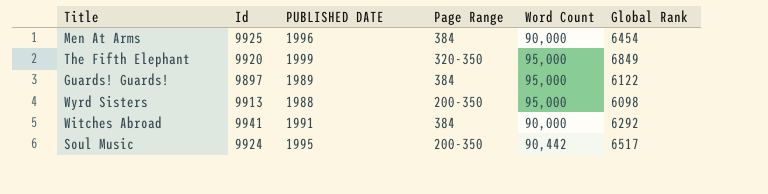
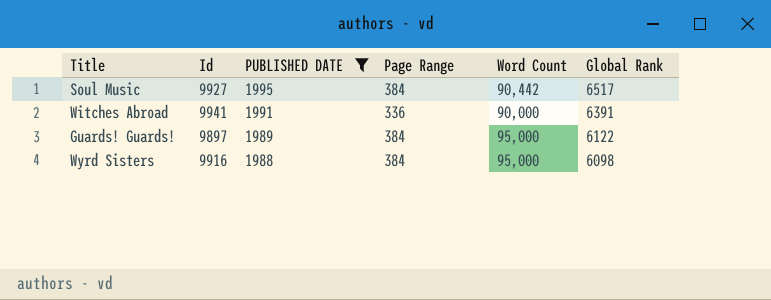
filter: none -> PUBLISHED DATE <= 1995
row order: none -> PUBLISHED DATE descending
Soul Music | Id: 9924 -> 9927
Soul Music | Page Range: 200-350 -> 384
Witches Abroad | Page Range: 384 -> 336
Witches Abroad | Global Rank: 6292 -> 6391
Wyrd Sisters | Id: 9913 -> 9916
Wyrd Sisters | Page Range: 200-350 -> 384

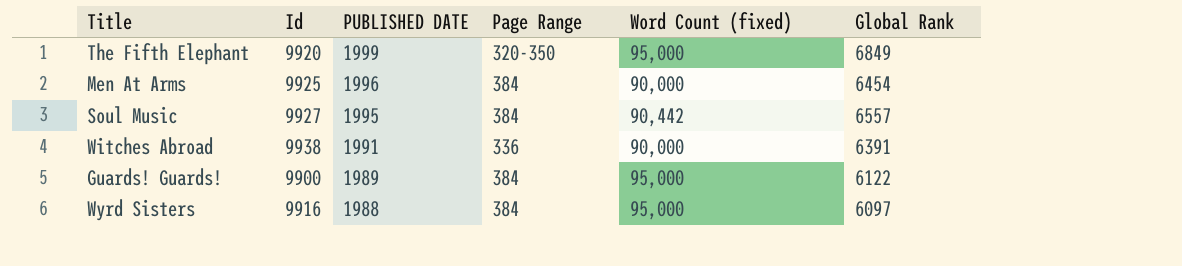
filter: PUBLISHED DATE <= 1995 -> none
column name: Word Count -> Word Count (fixed)
Soul Music | Global Rank: 6517 -> 6557
Witches Abroad | Id: 9941 -> 9938
Guards! Guards! | Id: 9897 -> 9900
Wyrd Sisters | Global Rank: 6098 -> 6097

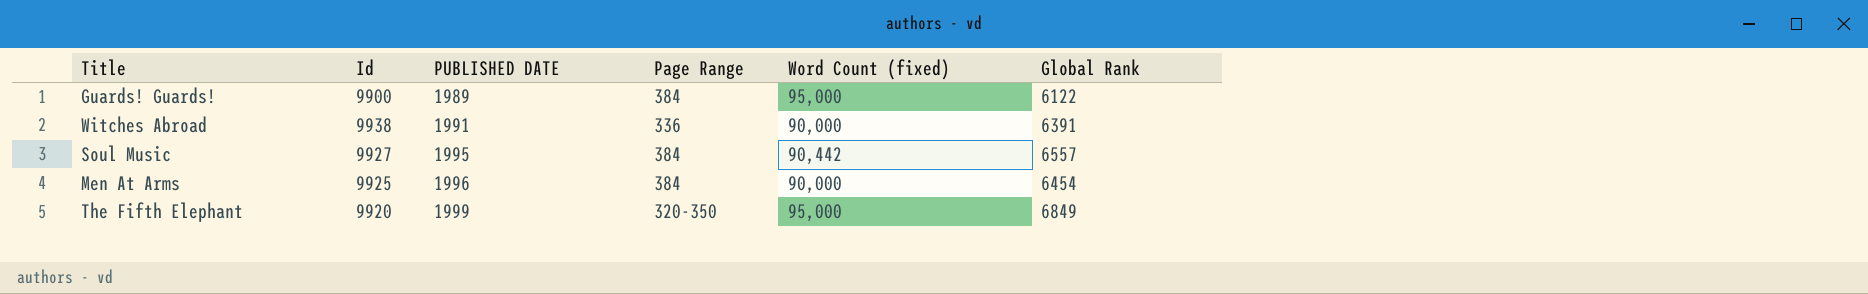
row order: PUBLISHED DATE descending -> PUBLISHED DATE ascending
row Wyrd Sisters: 9916 | 1988 | 384 | 95,000 | 6097 -> none

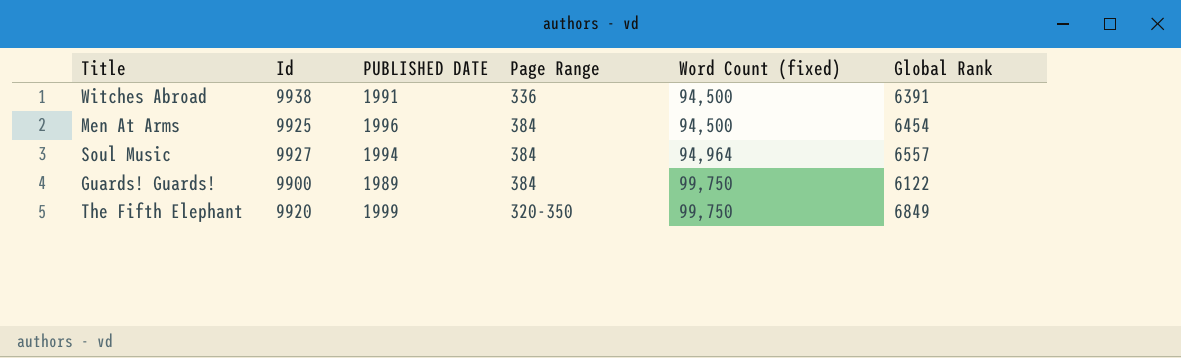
row order: PUBLISHED DATE ascending -> Word Count (fixed) ascending
Witches Abroad | Word Count (fixed): 90,000 -> 94,500
Men At Arms | Word Count (fixed): 90,000 -> 94,500
Soul Music | PUBLISHED DATE: 1995 -> 1994
Soul Music | Word Count (fixed): 90,442 -> 94,964
Guards! Guards! | Word Count (fixed): 95,000 -> 99,750
The Fifth Elephant | Word Count (fixed): 95,000 -> 99,750

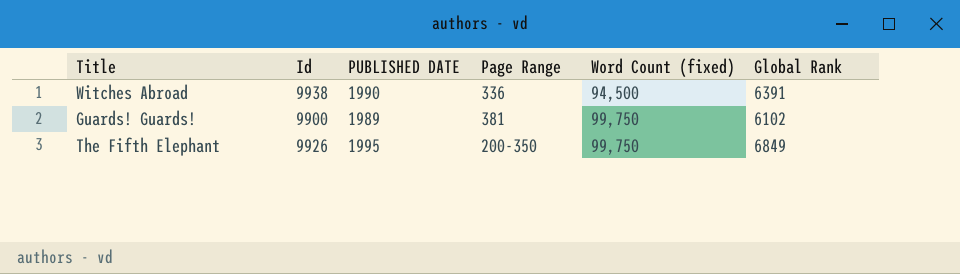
row Men At Arms: 9925 | 1996 | 384 | 94,500 | 6454 -> none
row Soul Music: 9927 | 1994 | 384 | 94,964 | 6557 -> none
Witches Abroad | PUBLISHED DATE: 1991 -> 1990
Guards! Guards! | Page Range: 384 -> 381
Guards! Guards! | Global Rank: 6122 -> 6102
The Fifth Elephant | Id: 9920 -> 9926
The Fifth Elephant | PUBLISHED DATE: 1999 -> 1995
The Fifth Elephant | Page Range: 320-350 -> 200-350

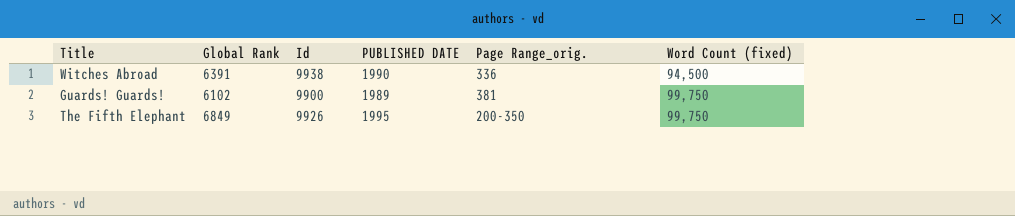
column Global Rank | position: 6 -> 2
column name: Page Range -> Page Range_orig.

